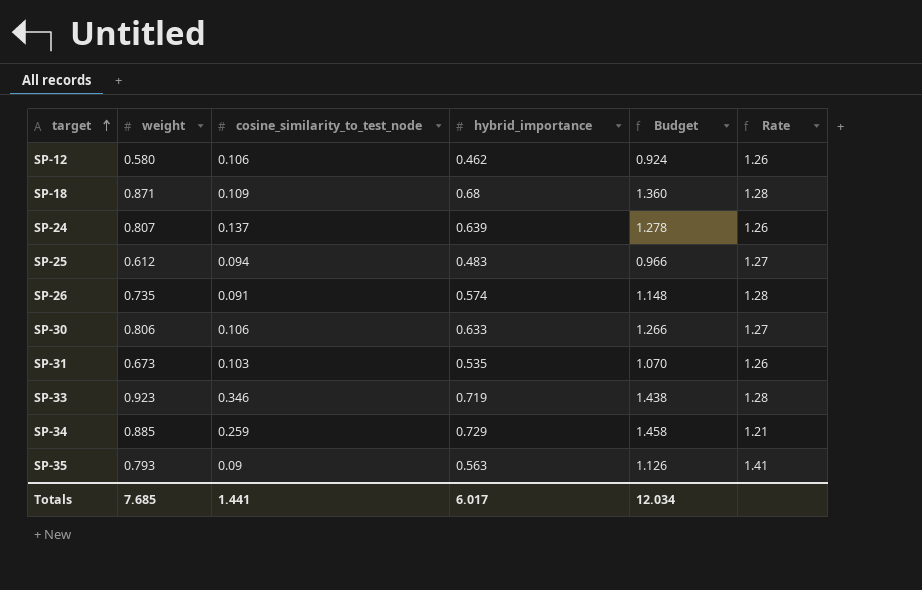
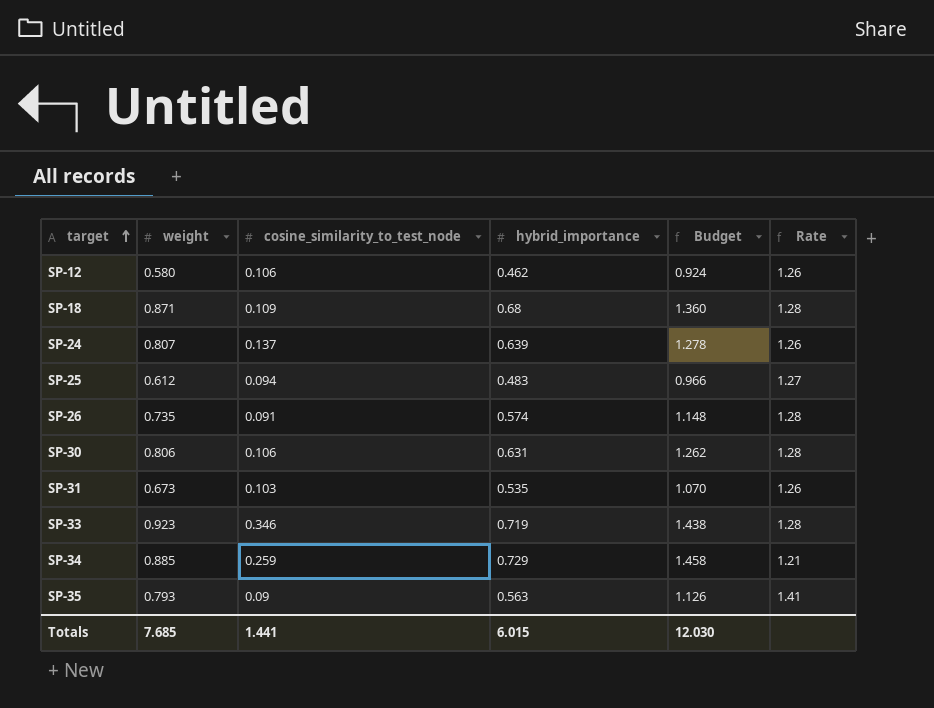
SP-30 | hybrid_importance: 0.633 -> 0.631
SP-30 | Budget: 1.266 -> 1.262
SP-30 | Rate: 1.27 -> 1.28
Totals | hybrid_importance: 6.017 -> 6.015
Totals | Budget: 12.034 -> 12.030

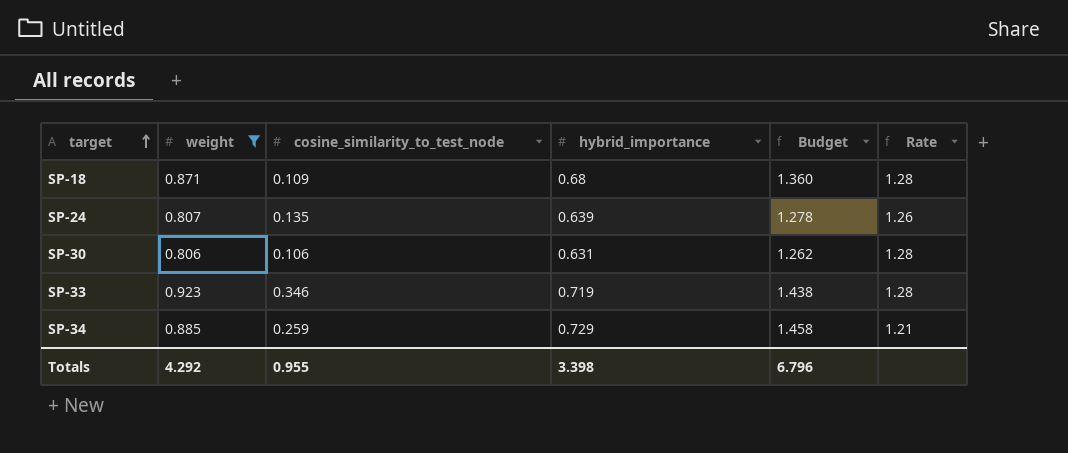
filter: none -> weight >= 0.806
SP-24 | cosine_similarity_to_test_node: 0.137 -> 0.135
Totals | weight: 7.685 -> 4.292
Totals | cosine_similarity_to_test_node: 1.441 -> 0.955
Totals | hybrid_importance: 6.015 -> 3.398
Totals | Budget: 12.030 -> 6.796

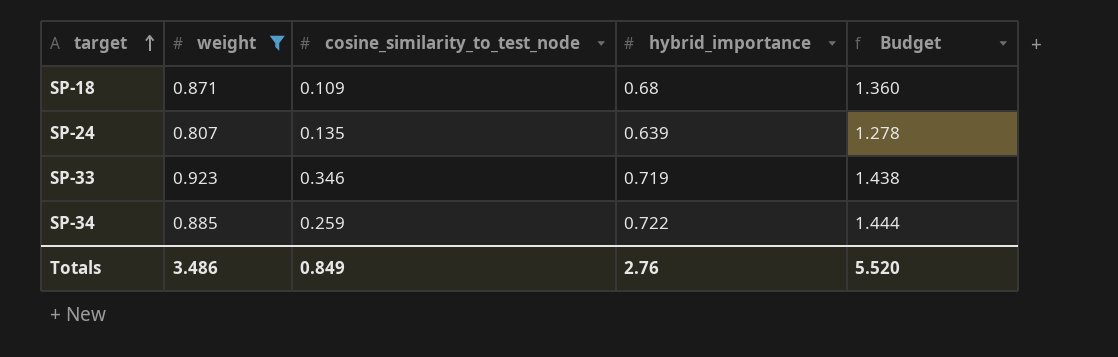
column Rate | formula: [weight] / [hybrid_importance] -> none
row SP-30: 0.806 | 0.106 | 0.631 | 1.262 | 1.28 -> none
SP-34 | hybrid_importance: 0.729 -> 0.722
SP-34 | Budget: 1.458 -> 1.444
Totals | weight: 4.292 -> 3.486
Totals | cosine_similarity_to_test_node: 0.955 -> 0.849
Totals | hybrid_importance: 3.398 -> 2.76
Totals | Budget: 6.796 -> 5.520

